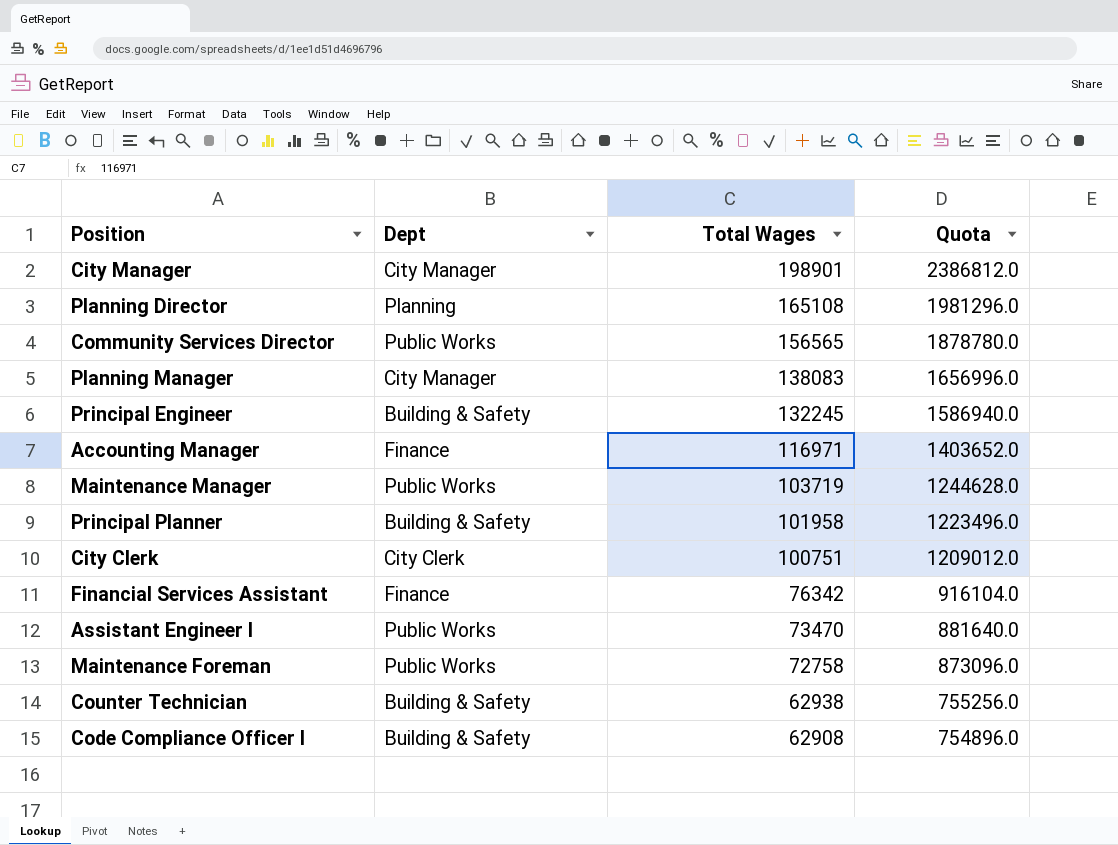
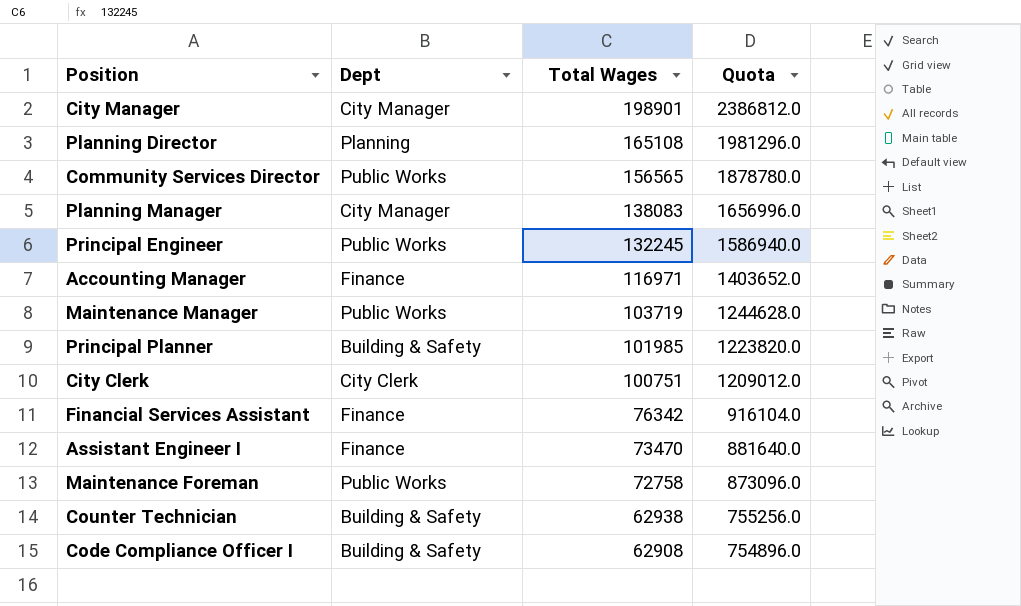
Principal Engineer | Dept: Building & Safety -> Public Works
Principal Planner | Total Wages: 101958 -> 101985
Principal Planner | Quota: 1223496.0 -> 1223820.0
Assistant Engineer I | Dept: Public Works -> Finance

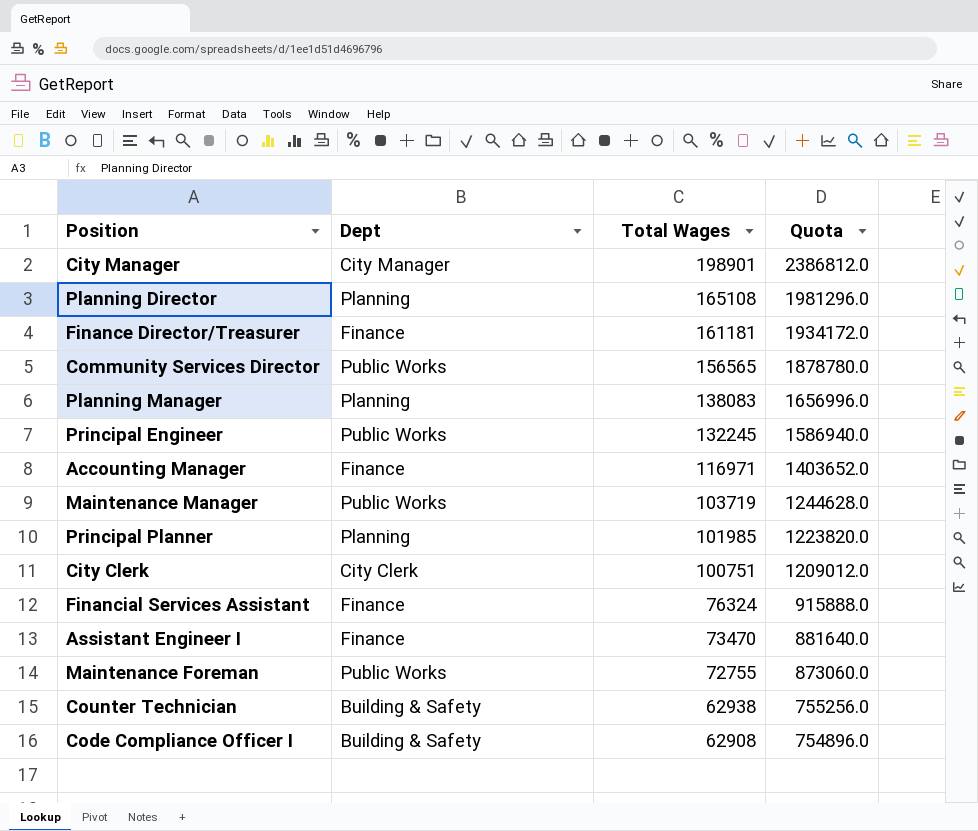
row Finance Director/Treasurer: none -> Finance | 161181 | 1934172.0
Planning Manager | Dept: City Manager -> Planning
Principal Planner | Dept: Building & Safety -> Planning
Financial Services Assistant | Total Wages: 76342 -> 76324
Financial Services Assistant | Quota: 916104.0 -> 915888.0
Maintenance Foreman | Total Wages: 72758 -> 72755
Maintenance Foreman | Quota: 873096.0 -> 873060.0

